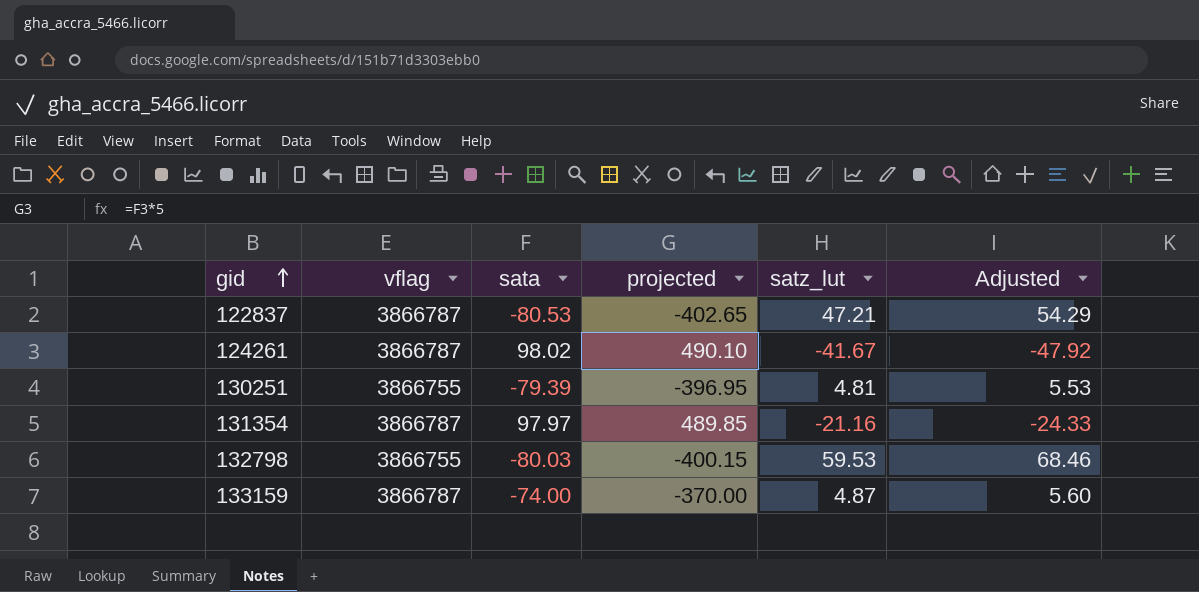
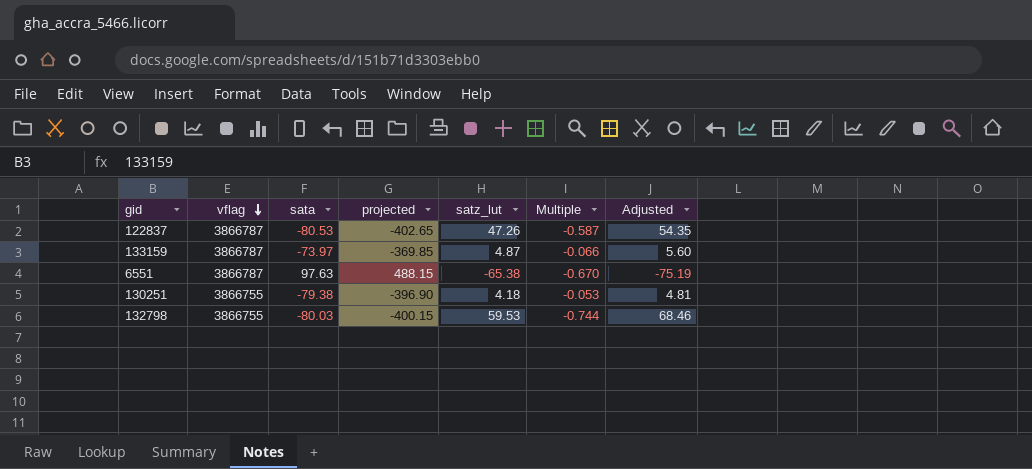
row order: gid ascending -> vflag descending
column Multiple | formula: none -> [satz_lut] / [sata]
row 124261: 3866787 | 98.02 | 490.10 | -41.67 | -47.92 -> none
row 131354: 3866787 | 97.97 | 489.85 | -21.16 | -24.33 -> none
122837 | satz_lut: 47.21 -> 47.26
122837 | Adjusted: 54.29 -> 54.35
133159 | sata: -74.00 -> -73.97
133159 | projected: -370.00 -> -369.85
row 6551: none -> 3866787 | 97.63 | 488.15 | -65.38 | -0.670 | -75.19
130251 | sata: -79.39 -> -79.38
130251 | projected: -396.95 -> -396.90
130251 | satz_lut: 4.81 -> 4.18
130251 | Adjusted: 5.53 -> 4.81

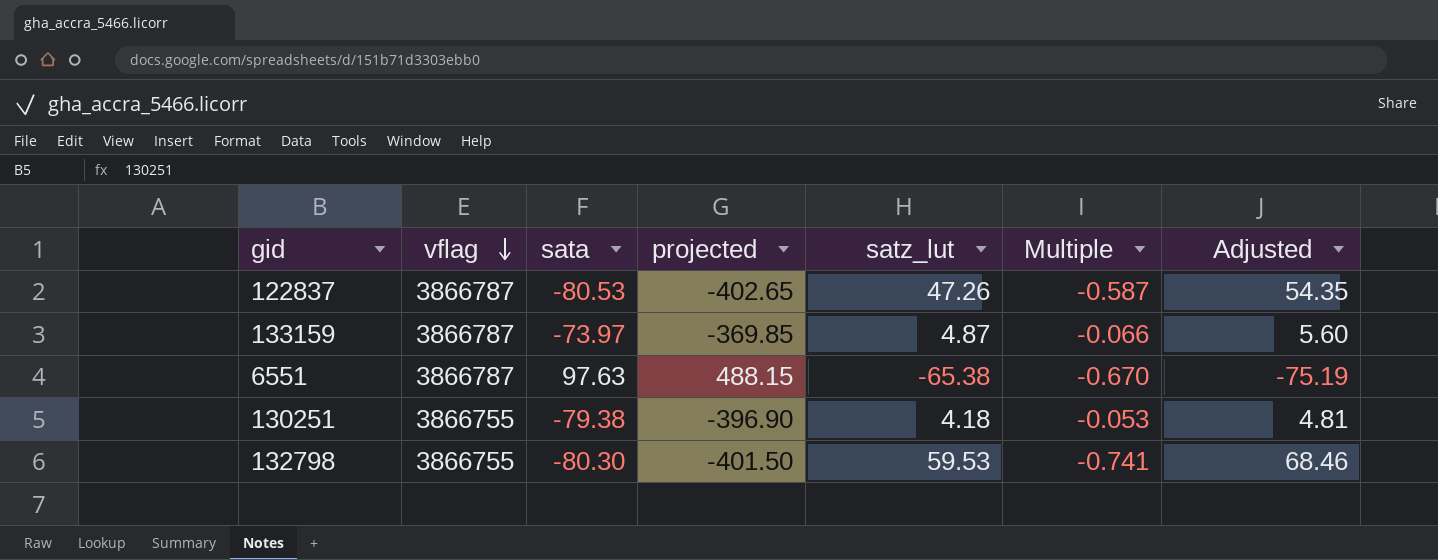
132798 | sata: -80.03 -> -80.30
132798 | projected: -400.15 -> -401.50
132798 | Multiple: -0.744 -> -0.741

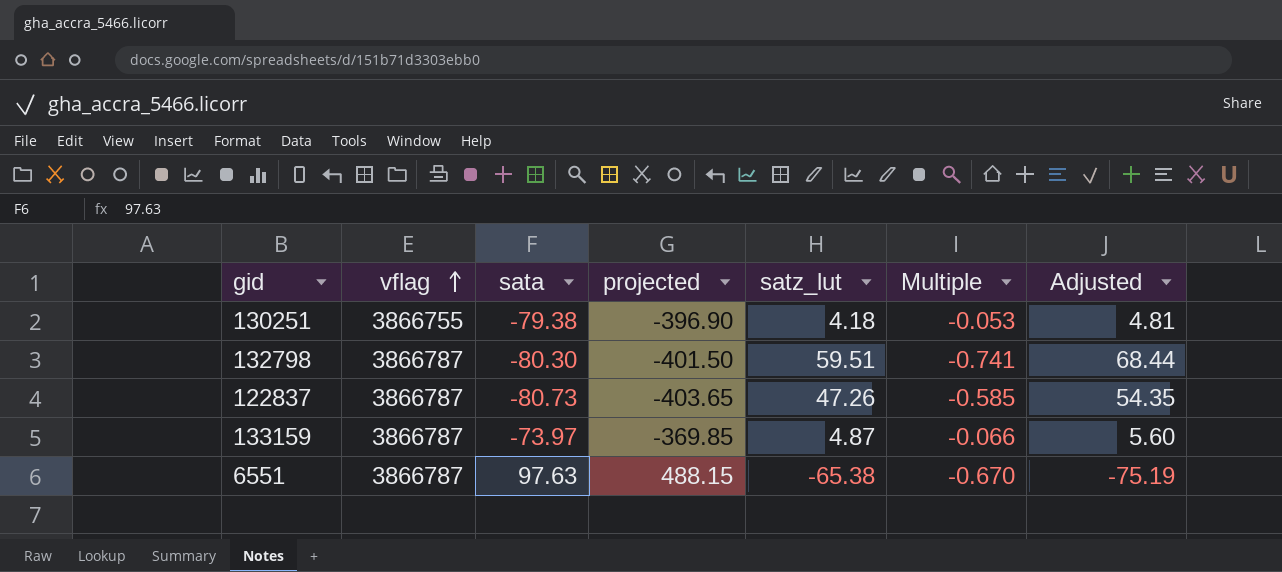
row order: vflag descending -> vflag ascending
132798 | vflag: 3866755 -> 3866787
132798 | satz_lut: 59.53 -> 59.51
132798 | Adjusted: 68.46 -> 68.44
122837 | sata: -80.53 -> -80.73
122837 | projected: -402.65 -> -403.65
122837 | Multiple: -0.587 -> -0.585

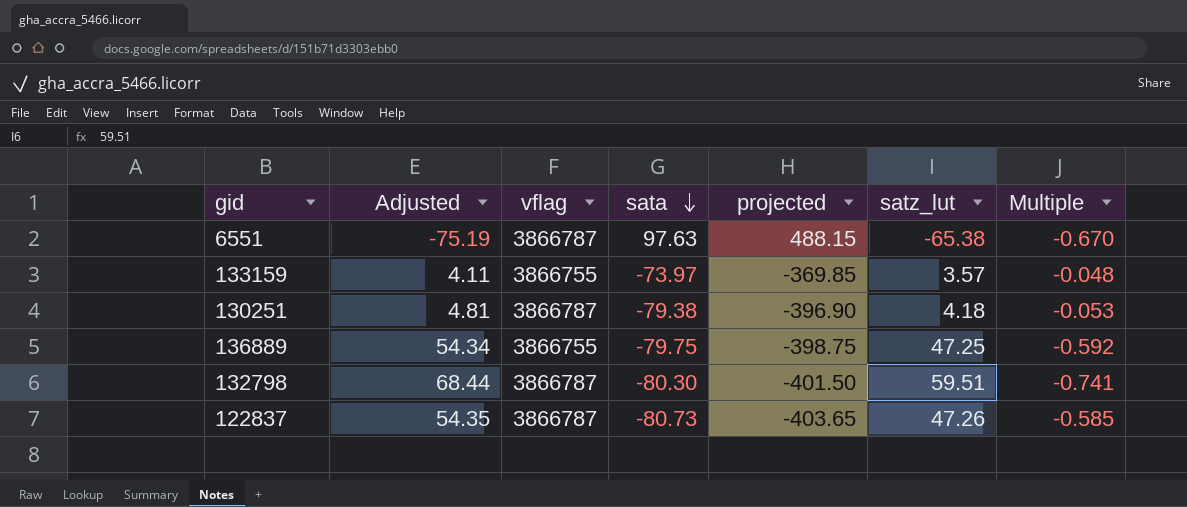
row order: vflag ascending -> sata descending
column Adjusted | position: 7 -> 2
133159 | Adjusted: 5.60 -> 4.11
133159 | vflag: 3866787 -> 3866755
133159 | satz_lut: 4.87 -> 3.57
133159 | Multiple: -0.066 -> -0.048
130251 | vflag: 3866755 -> 3866787
row 136889: none -> 54.34 | 3866755 | -79.75 | -398.75 | 47.25 | -0.592

